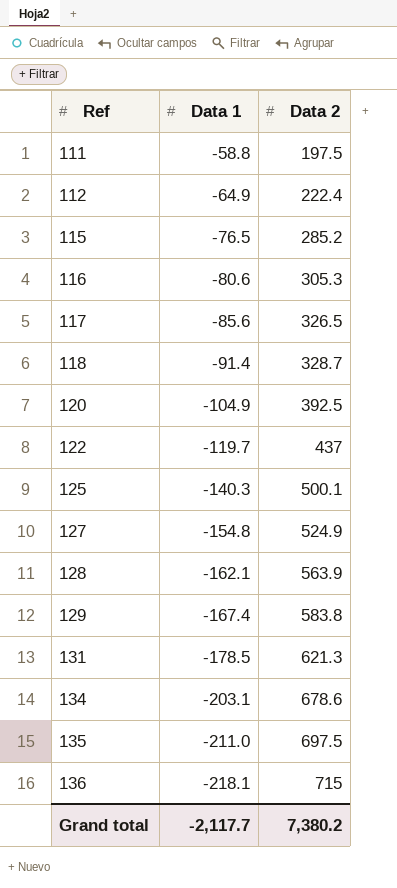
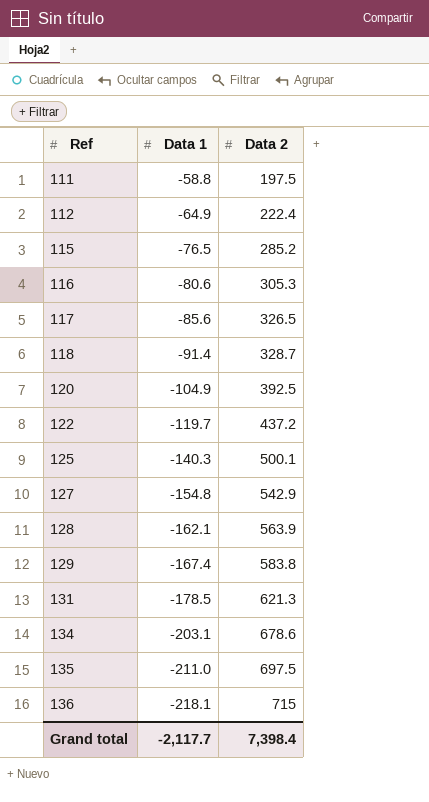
122 | Data 2: 437 -> 437.2
127 | Data 2: 524.9 -> 542.9
Grand total | Data 2: 7,380.2 -> 7,398.4

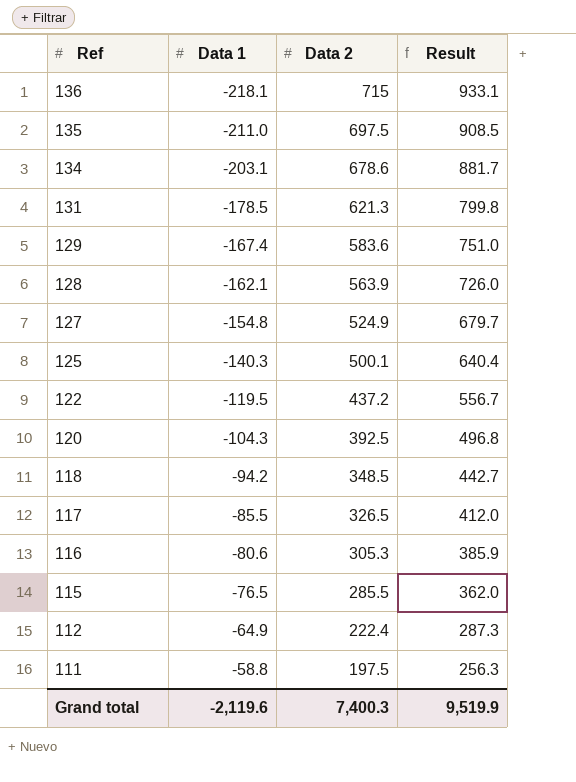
row order: Ref ascending -> Ref descending
column Result | formula: none -> [Data 2] - [Data 1]
129 | Data 2: 583.8 -> 583.6
127 | Data 2: 542.9 -> 524.9
122 | Data 1: -119.7 -> -119.5
120 | Data 1: -104.9 -> -104.3
118 | Data 1: -91.4 -> -94.2
118 | Data 2: 328.7 -> 348.5
117 | Data 1: -85.6 -> -85.5
115 | Data 2: 285.2 -> 285.5
Grand total | Data 1: -2,117.7 -> -2,119.6
Grand total | Data 2: 7,398.4 -> 7,400.3

